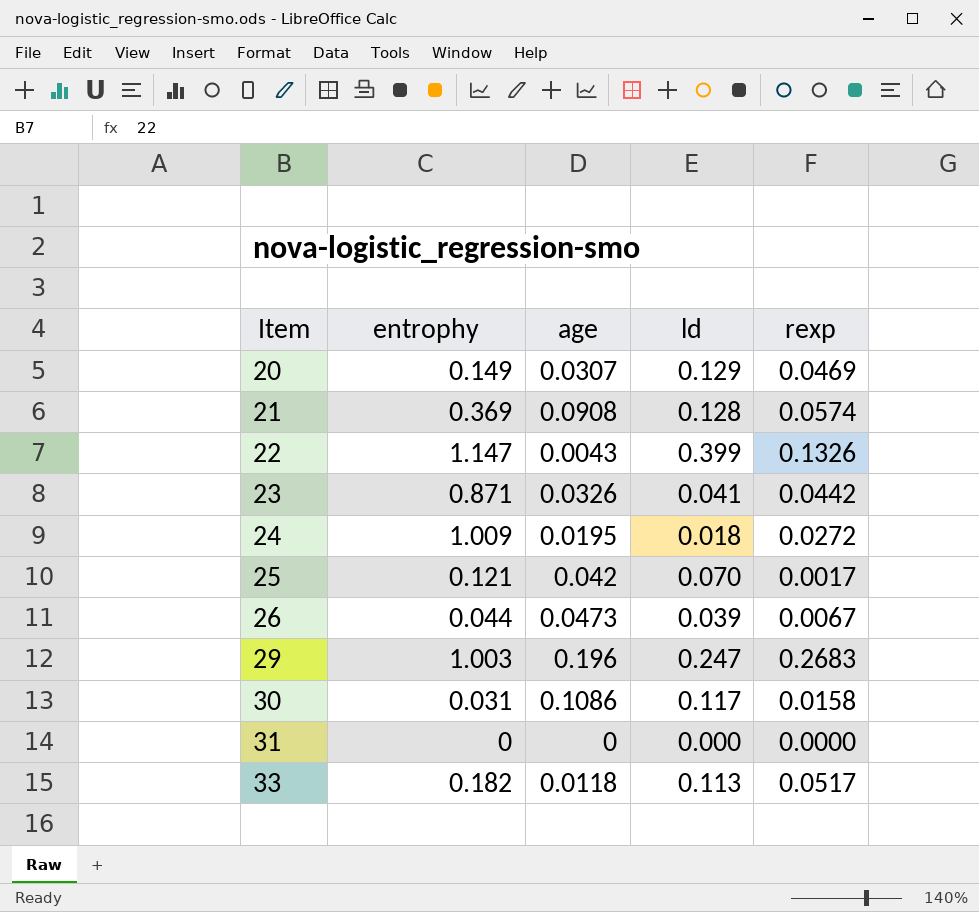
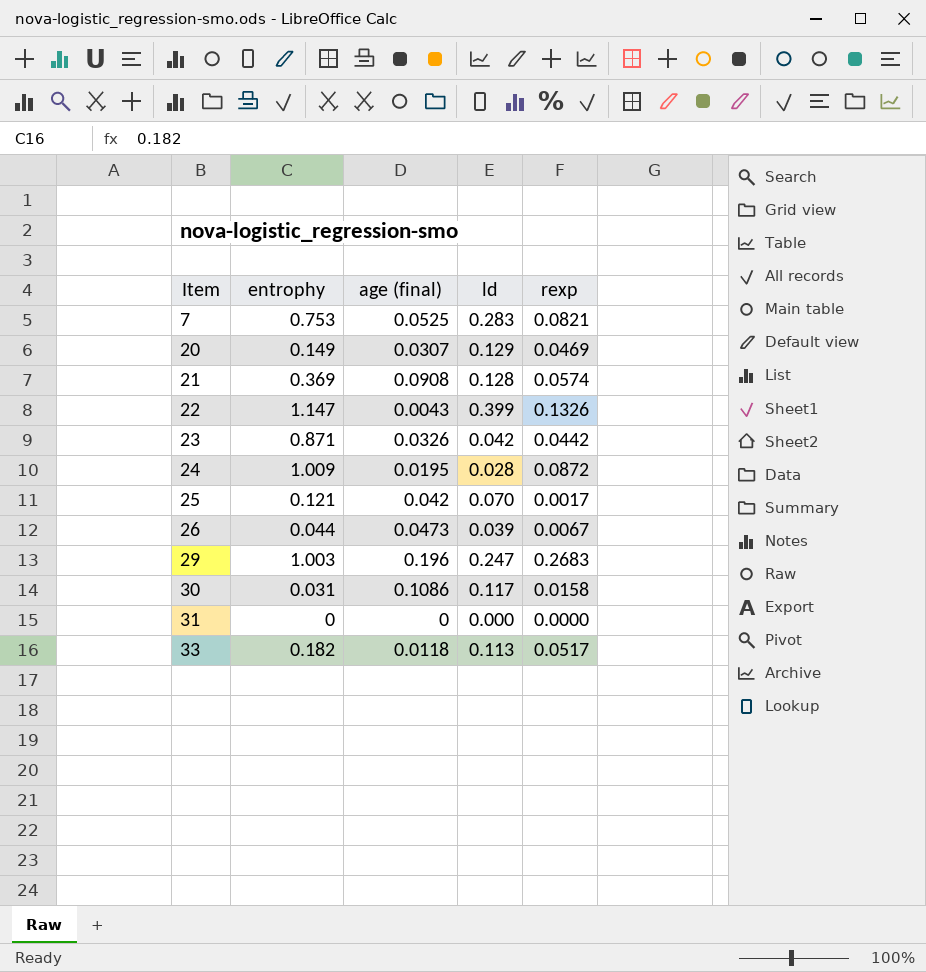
column name: age -> age (final)
row 7: none -> 0.753 | 0.0525 | 0.283 | 0.0821
23 | ld: 0.041 -> 0.042
24 | ld: 0.018 -> 0.028
24 | rexp: 0.0272 -> 0.0872

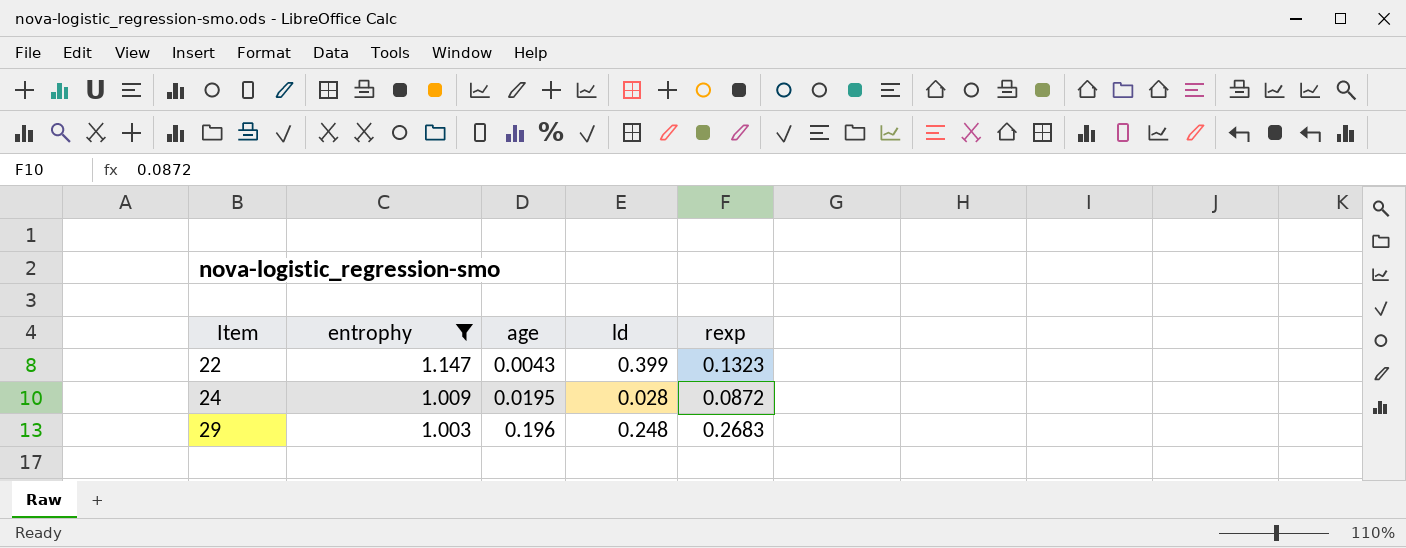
filter: none -> entrophy >= 1.003
column name: age (final) -> age
22 | rexp: 0.1326 -> 0.1323
29 | ld: 0.247 -> 0.248

